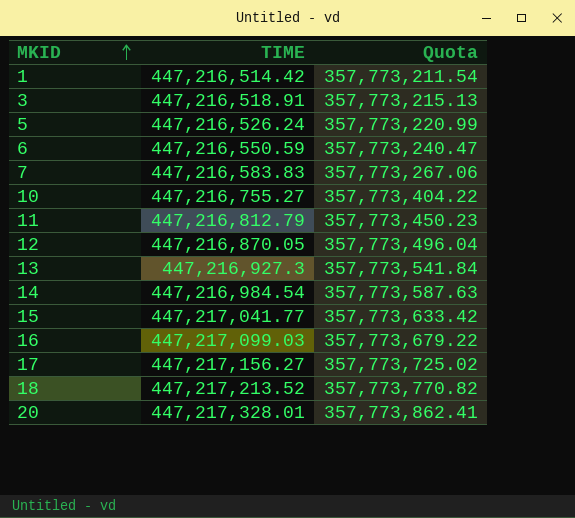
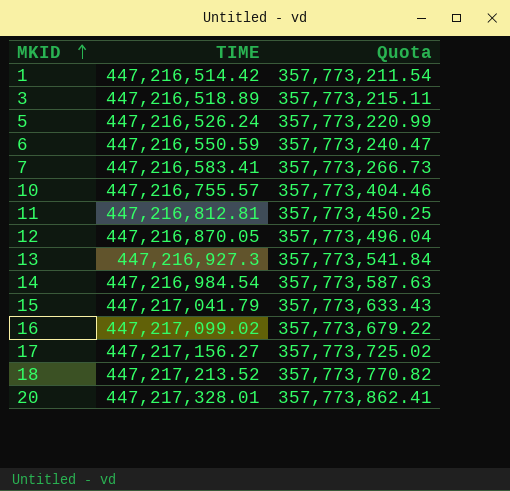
3 | TIME: 447,216,518.91 -> 447,216,518.89
3 | Quota: 357,773,215.13 -> 357,773,215.11
7 | TIME: 447,216,583.83 -> 447,216,583.41
7 | Quota: 357,773,267.06 -> 357,773,266.73
10 | TIME: 447,216,755.27 -> 447,216,755.57
10 | Quota: 357,773,404.22 -> 357,773,404.46
11 | TIME: 447,216,812.79 -> 447,216,812.81
11 | Quota: 357,773,450.23 -> 357,773,450.25
15 | TIME: 447,217,041.77 -> 447,217,041.79
15 | Quota: 357,773,633.42 -> 357,773,633.43
16 | TIME: 447,217,099.03 -> 447,217,099.02

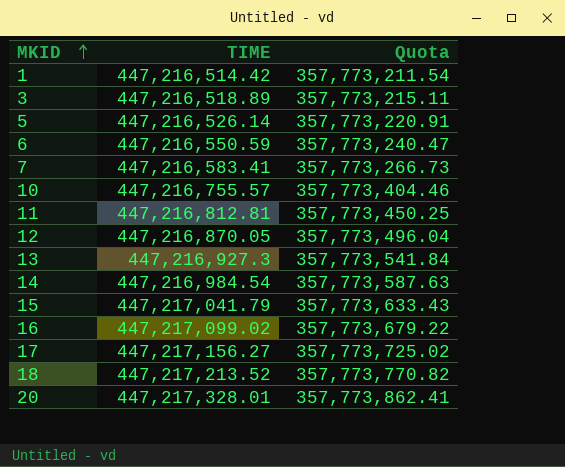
5 | TIME: 447,216,526.24 -> 447,216,526.14
5 | Quota: 357,773,220.99 -> 357,773,220.91

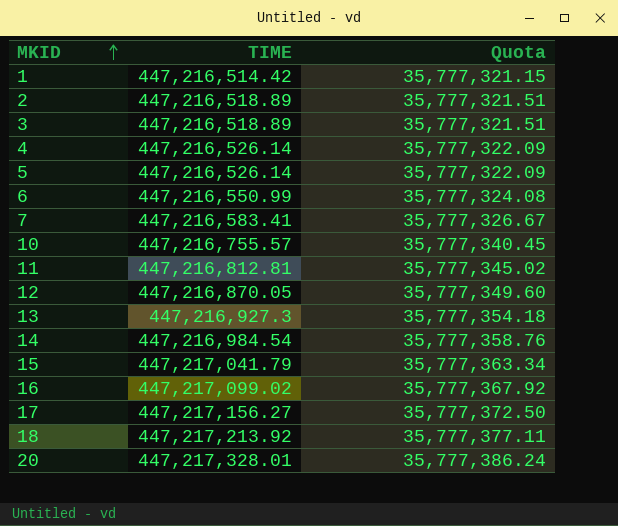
column Quota | formula: [TIME] * 0.8 -> [TIME] * 0.08
row 2: none -> 447,216,518.89 | 35,777,321.51
row 4: none -> 447,216,526.14 | 35,777,322.09
6 | TIME: 447,216,550.59 -> 447,216,550.99
18 | TIME: 447,217,213.52 -> 447,217,213.92

